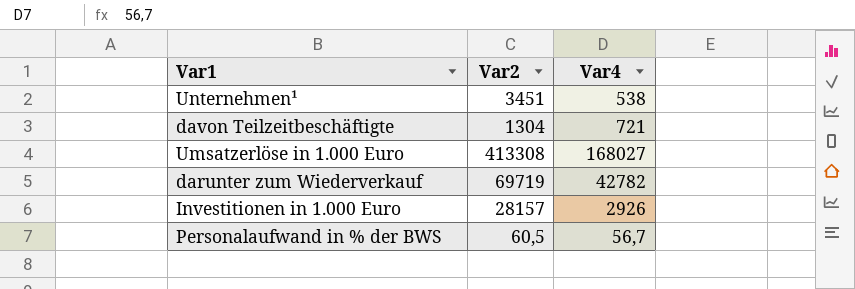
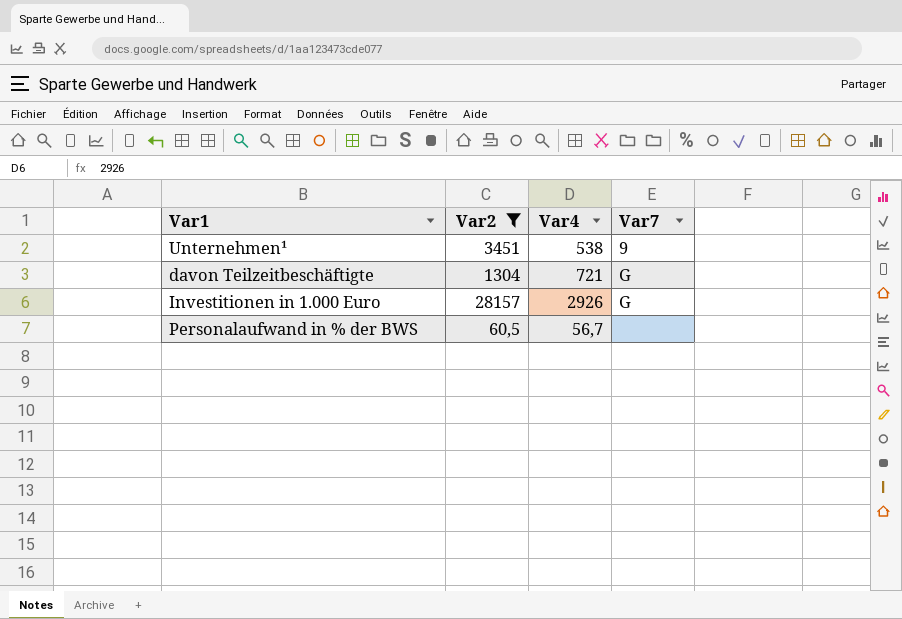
filter: none -> Var2 <= 28157
column Var7 | position: none -> 4

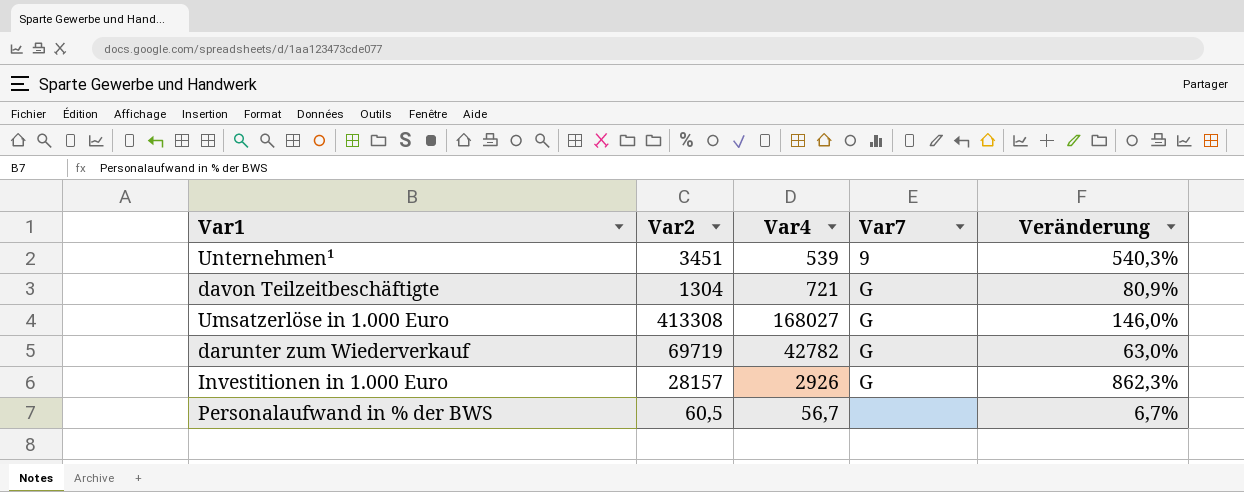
filter: Var2 <= 28157 -> none
column Veränderung | formula: none -> ([Var2] - [Var4]) / [Var4]
Unternehmen¹ | Var4: 538 -> 539

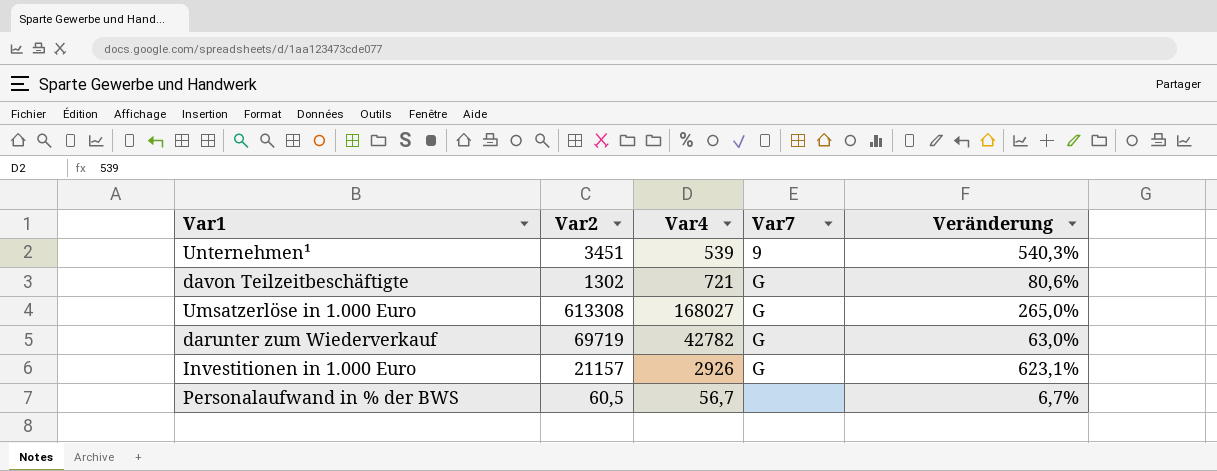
davon Teilzeitbeschäftigte | Var2: 1304 -> 1302
davon Teilzeitbeschäftigte | Veränderung: 80,9% -> 80,6%
Umsatzerlöse in 1.000 Euro | Var2: 413308 -> 613308
Umsatzerlöse in 1.000 Euro | Veränderung: 146,0% -> 265,0%
Investitionen in 1.000 Euro | Var2: 28157 -> 21157
Investitionen in 1.000 Euro | Veränderung: 862,3% -> 623,1%

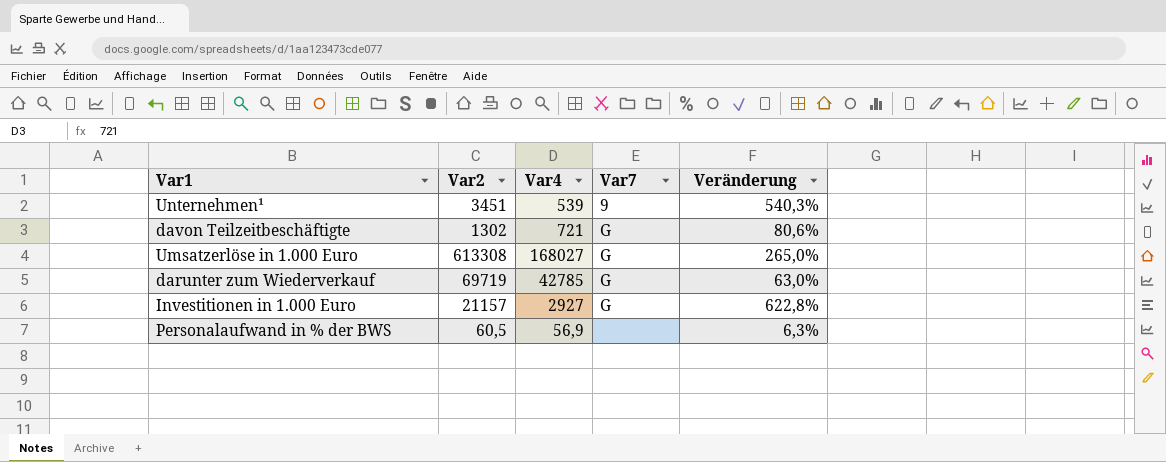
darunter zum Wiederverkauf | Var4: 42782 -> 42785
Investitionen in 1.000 Euro | Var4: 2926 -> 2927
Investitionen in 1.000 Euro | Veränderung: 623,1% -> 622,8%
Personalaufwand in % der BWS | Var4: 56,7 -> 56,9
Personalaufwand in % der BWS | Veränderung: 6,7% -> 6,3%

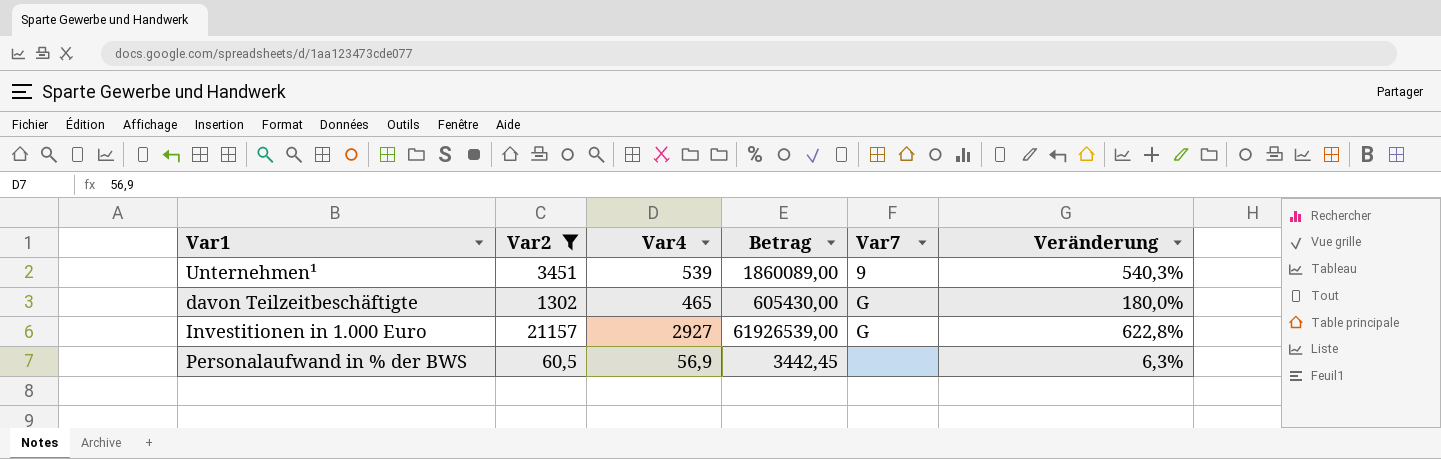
filter: none -> Var2 <= 21157
column Betrag | formula: none -> [Var2] * [Var4]
davon Teilzeitbeschäftigte | Var4: 721 -> 465
davon Teilzeitbeschäftigte | Veränderung: 80,6% -> 180,0%

